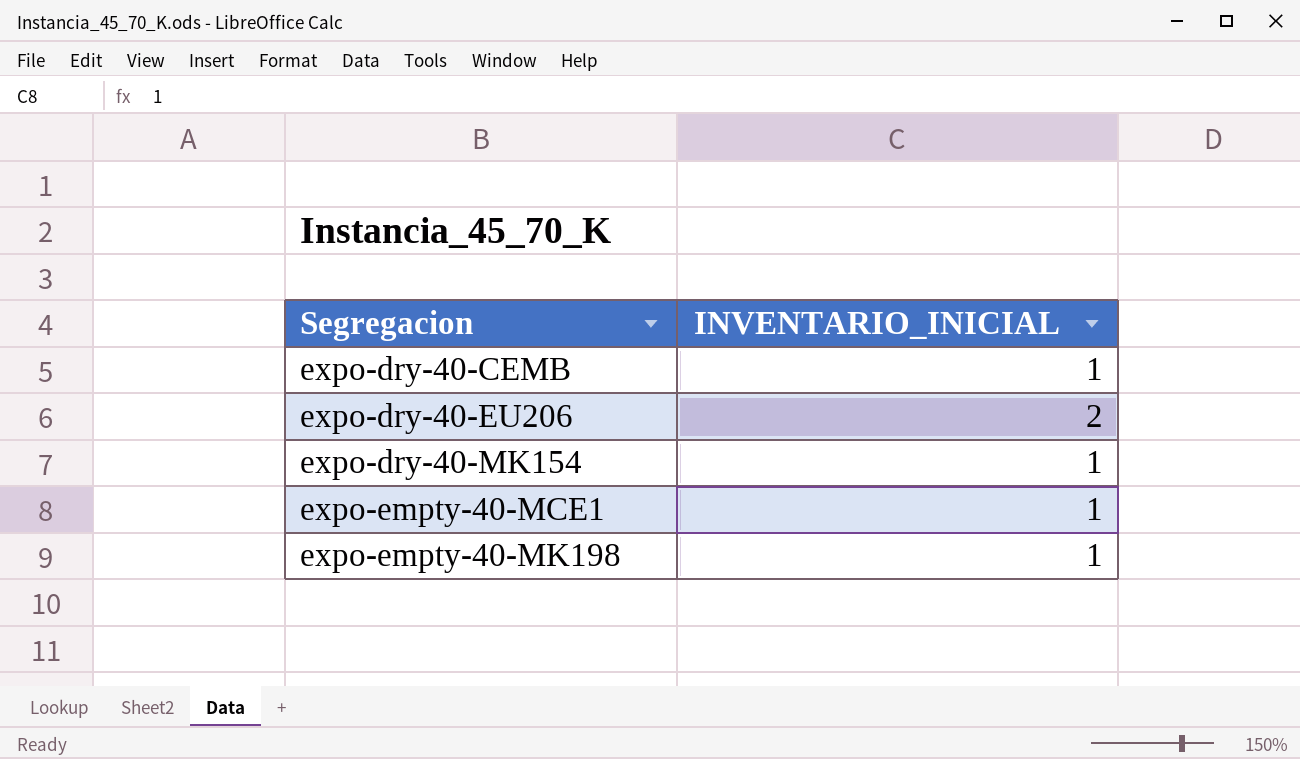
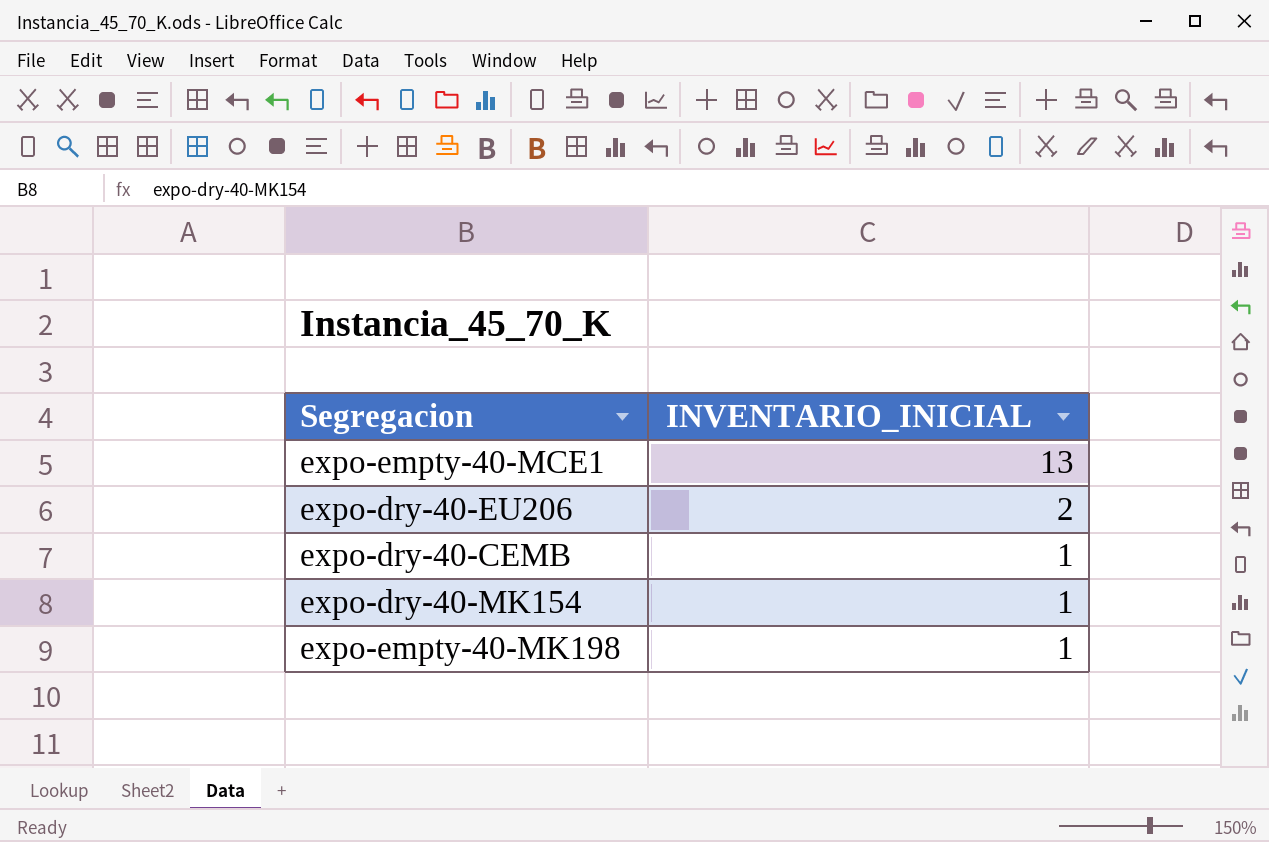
row order: Segregacion ascending -> INVENTARIO_INICIAL descending
expo-empty-40-MCE1 | INVENTARIO_INICIAL: 1 -> 13

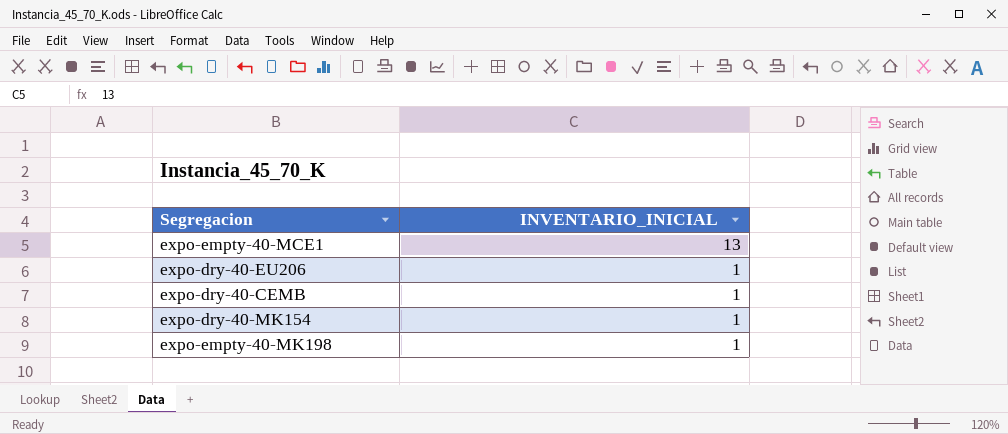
expo-dry-40-EU206 | INVENTARIO_INICIAL: 2 -> 1

